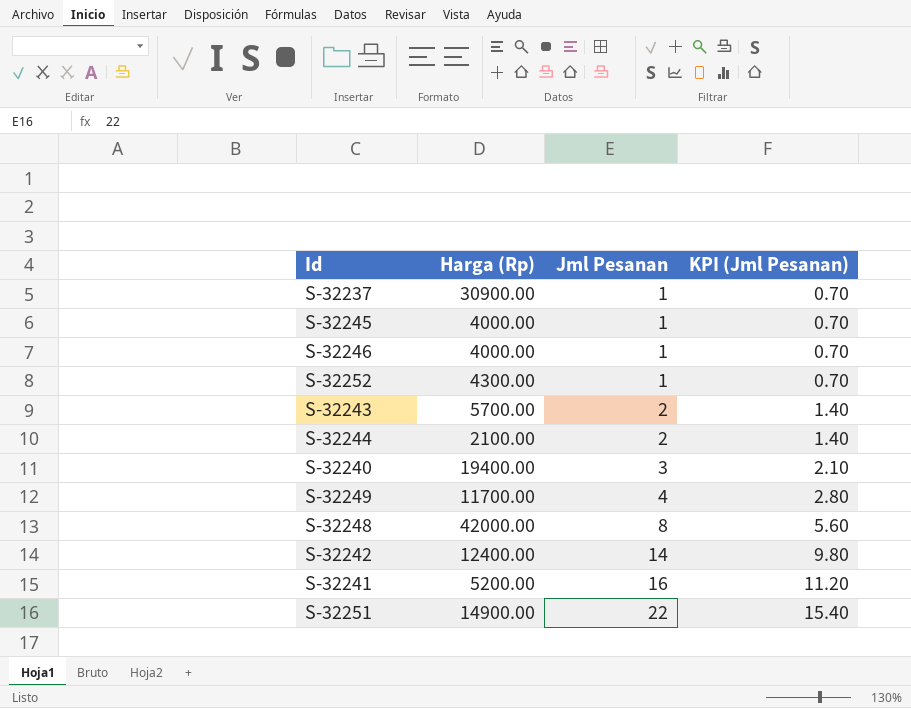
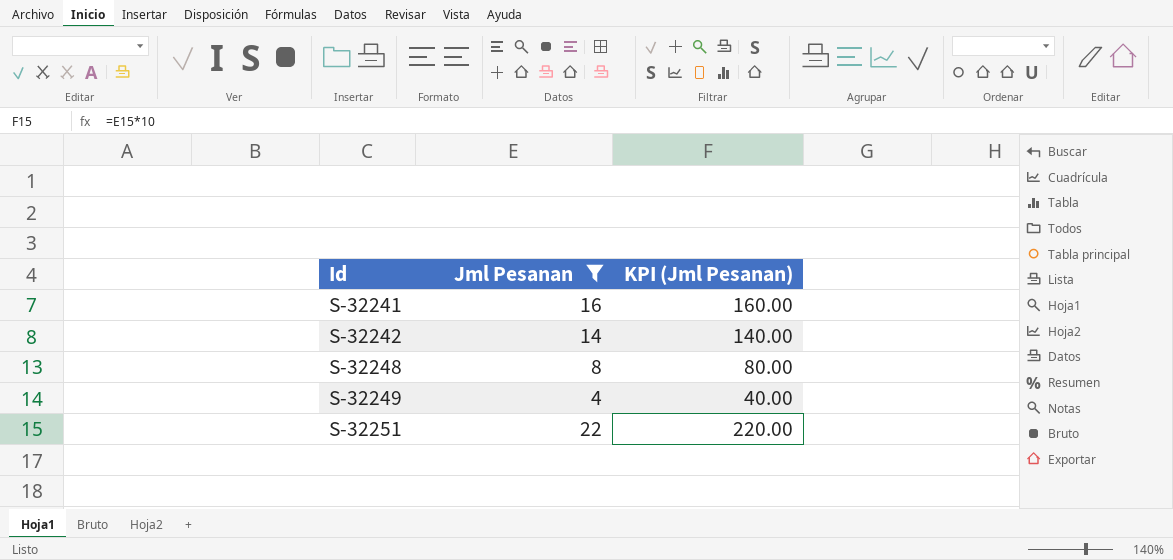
filter: none -> Jml Pesanan >= 4
row order: Jml Pesanan ascending -> Id ascending
column Harga (Rp) | position: 2 -> none
column KPI (Jml Pesanan) | formula: [Jml Pesanan] * 0.7 -> [Jml Pesanan] * 10

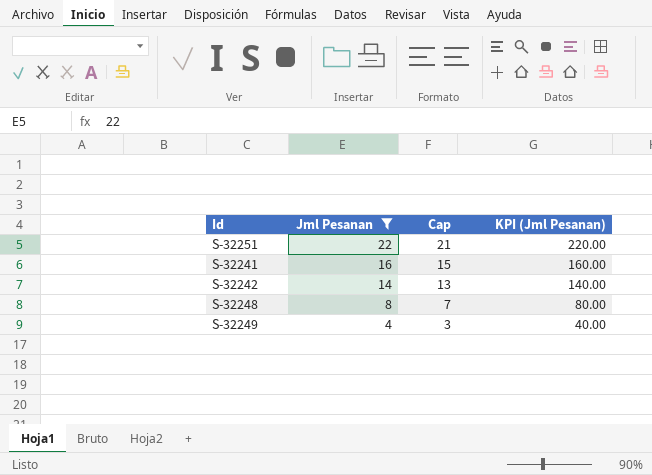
row order: Id ascending -> Jml Pesanan descending
column Cap | formula: none -> [Jml Pesanan] - 1

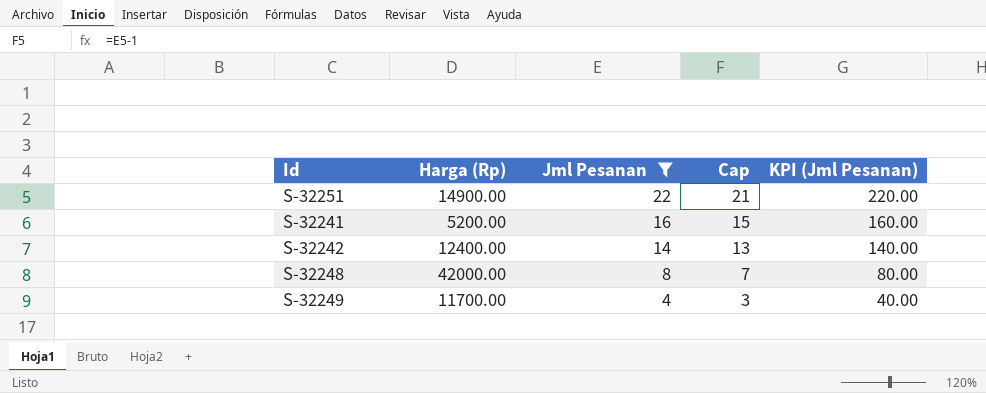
column Harga (Rp) | position: none -> 2

